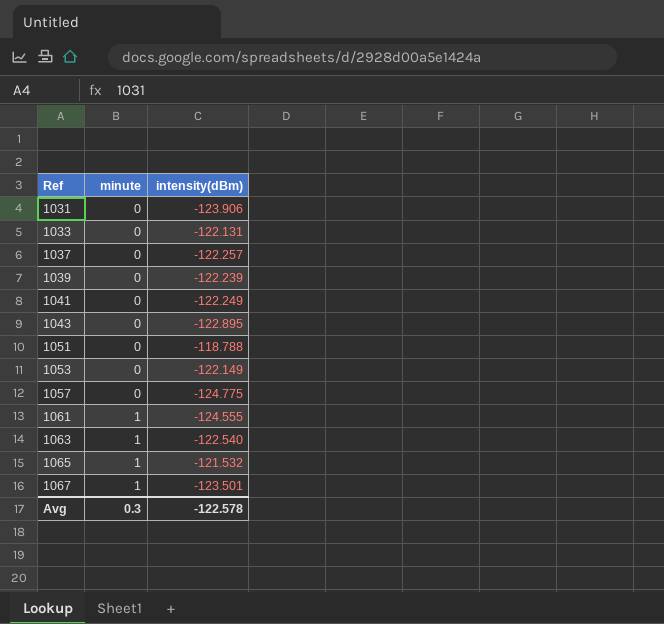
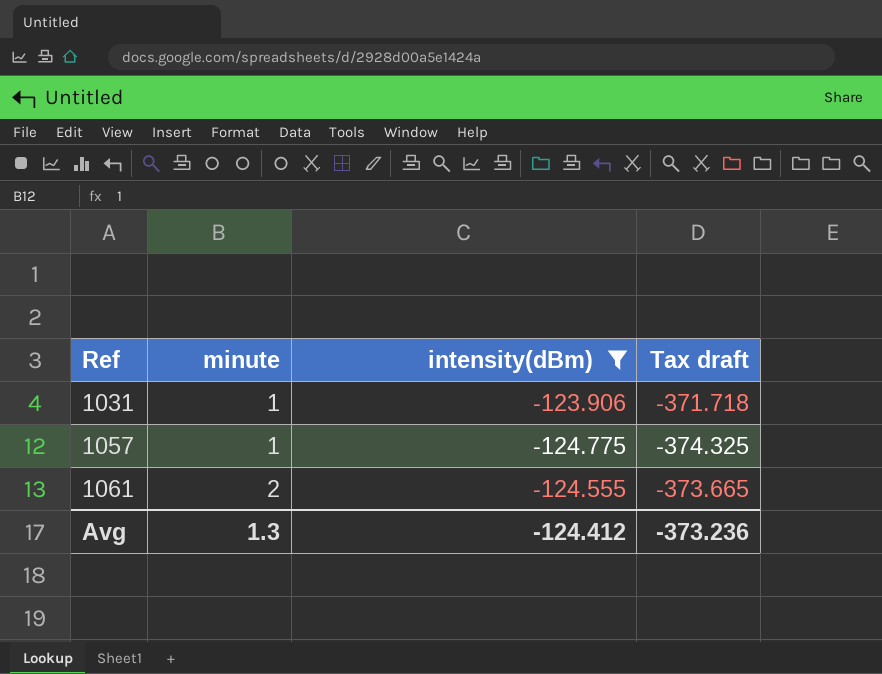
filter: none -> intensity(dBm) <= -123.906
column Tax draft | formula: none -> [intensity(dBm)] * 3
1031 | minute: 0 -> 1
1057 | minute: 0 -> 1
1061 | minute: 1 -> 2
Avg | minute: 0.3 -> 1.3
Avg | intensity(dBm): -122.578 -> -124.412

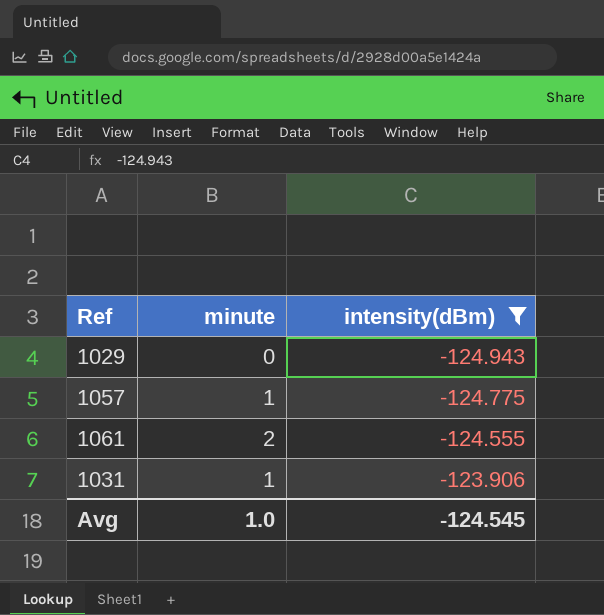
row order: Ref ascending -> intensity(dBm) ascending
column Tax draft | formula: [intensity(dBm)] * 3 -> none
row 1029: none -> 0 | -124.943
Avg | minute: 1.3 -> 1.0
Avg | intensity(dBm): -124.412 -> -124.545

